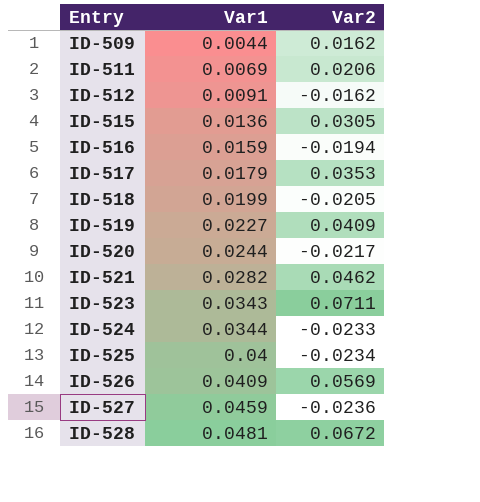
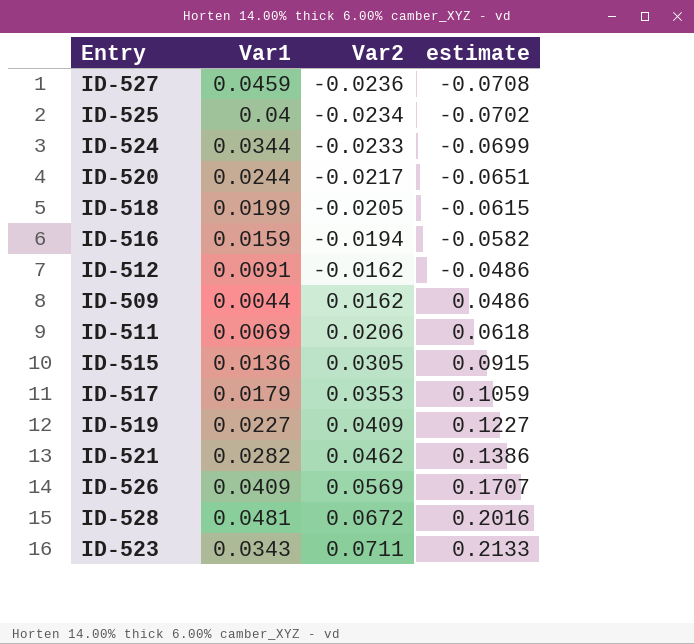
row order: Entry ascending -> Var2 ascending
column estimate | formula: none -> [Var2] * 3

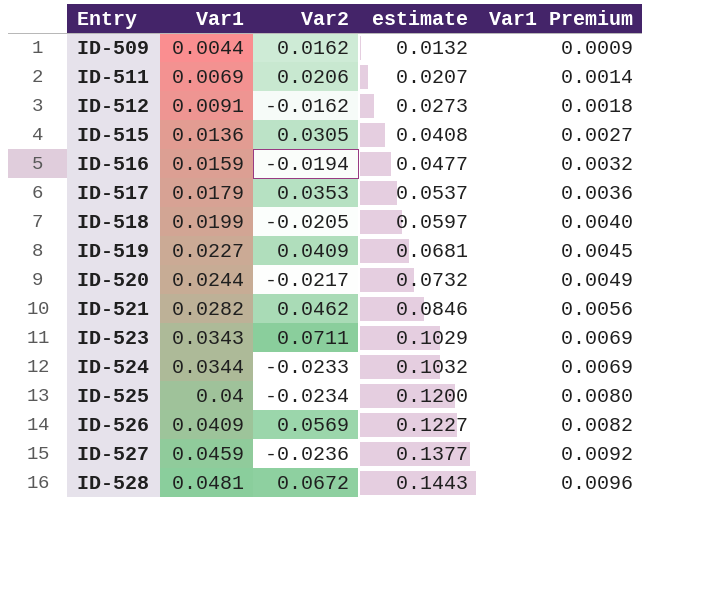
row order: Var2 ascending -> Entry ascending
column estimate | formula: [Var2] * 3 -> [Var1] * 3
column Var1 Premium | formula: none -> [Var1] * 0.2

